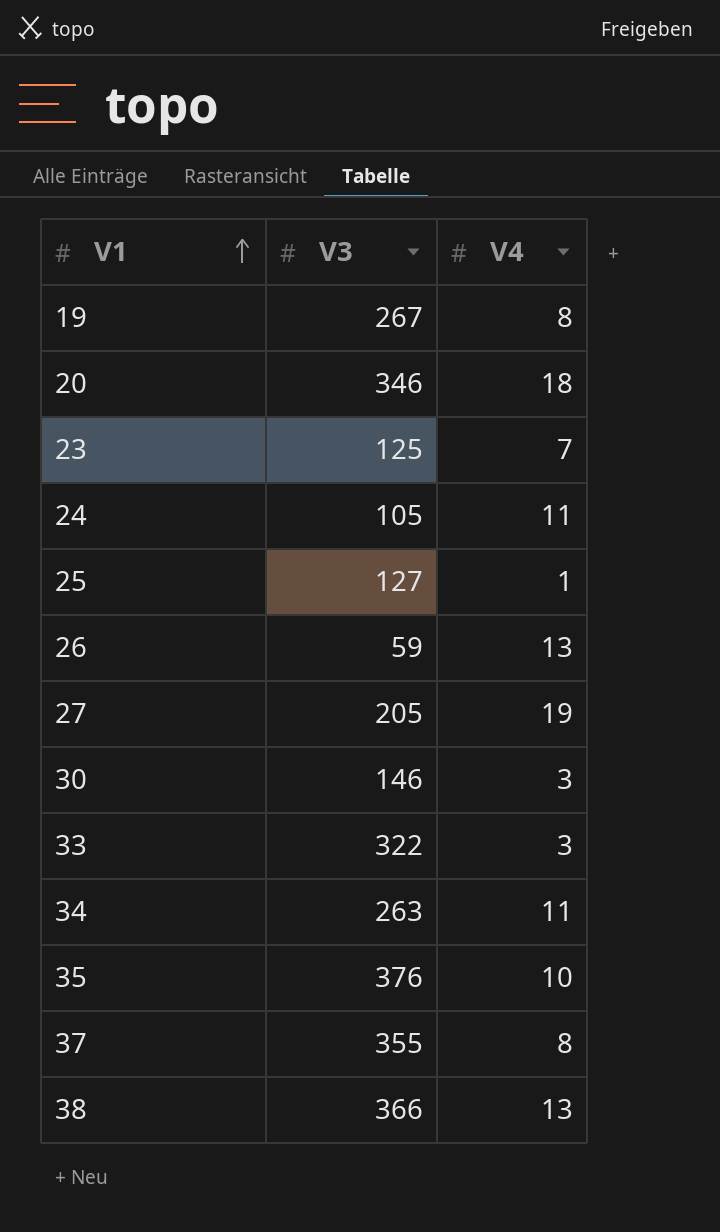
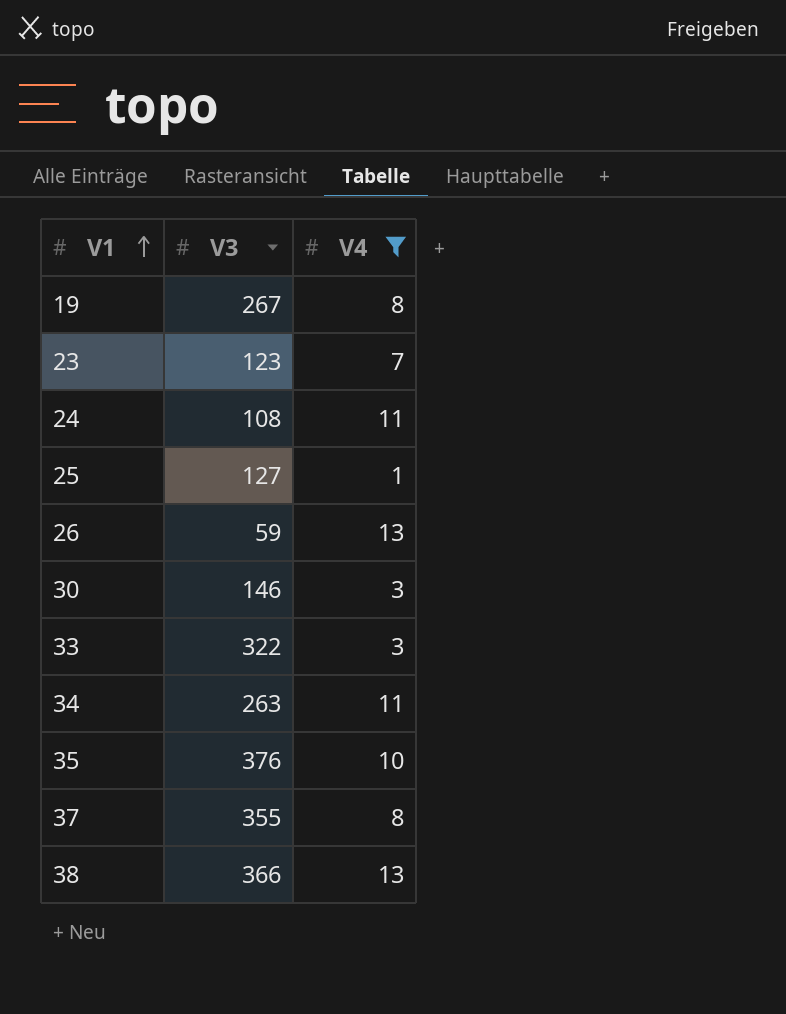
filter: none -> V4 <= 13
23 | V3: 125 -> 123
24 | V3: 105 -> 108

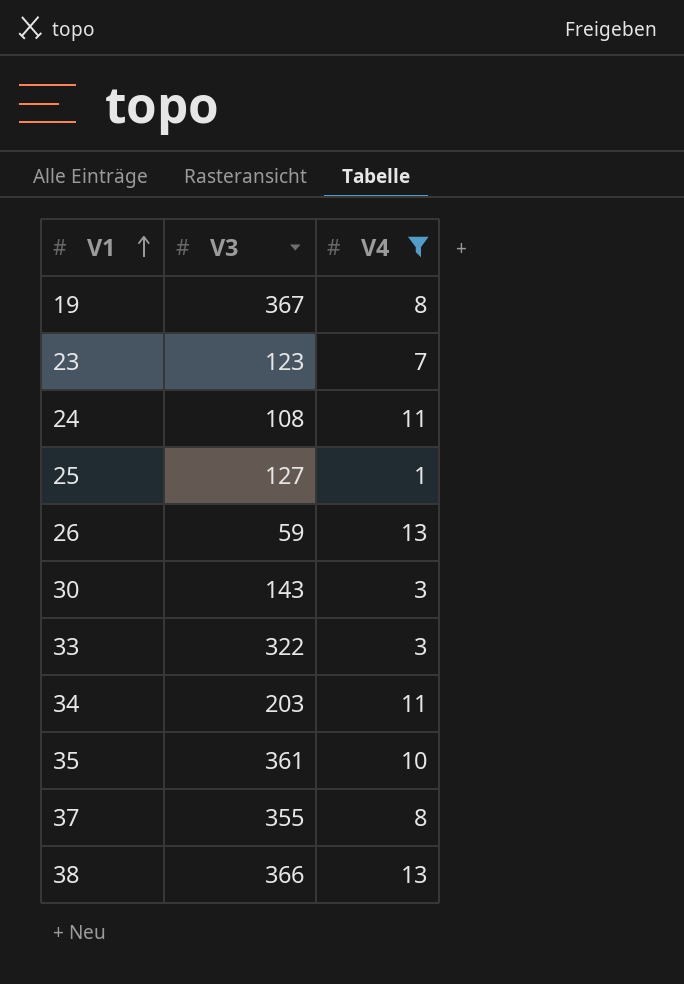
19 | V3: 267 -> 367
30 | V3: 146 -> 143
34 | V3: 263 -> 203
35 | V3: 376 -> 361

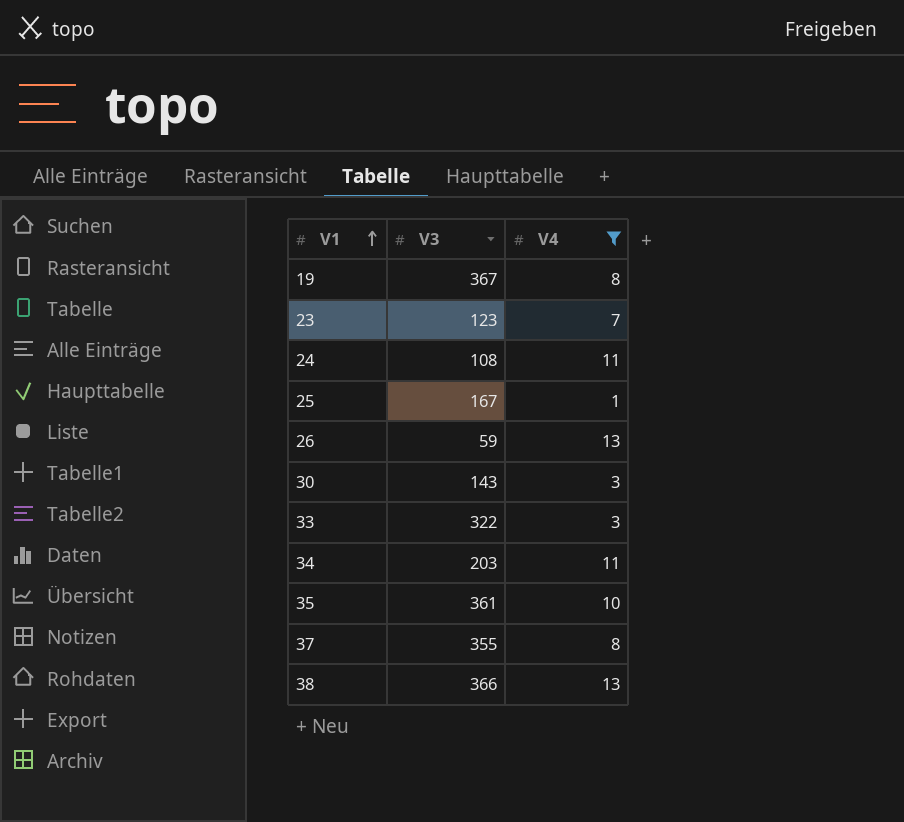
25 | V3: 127 -> 167

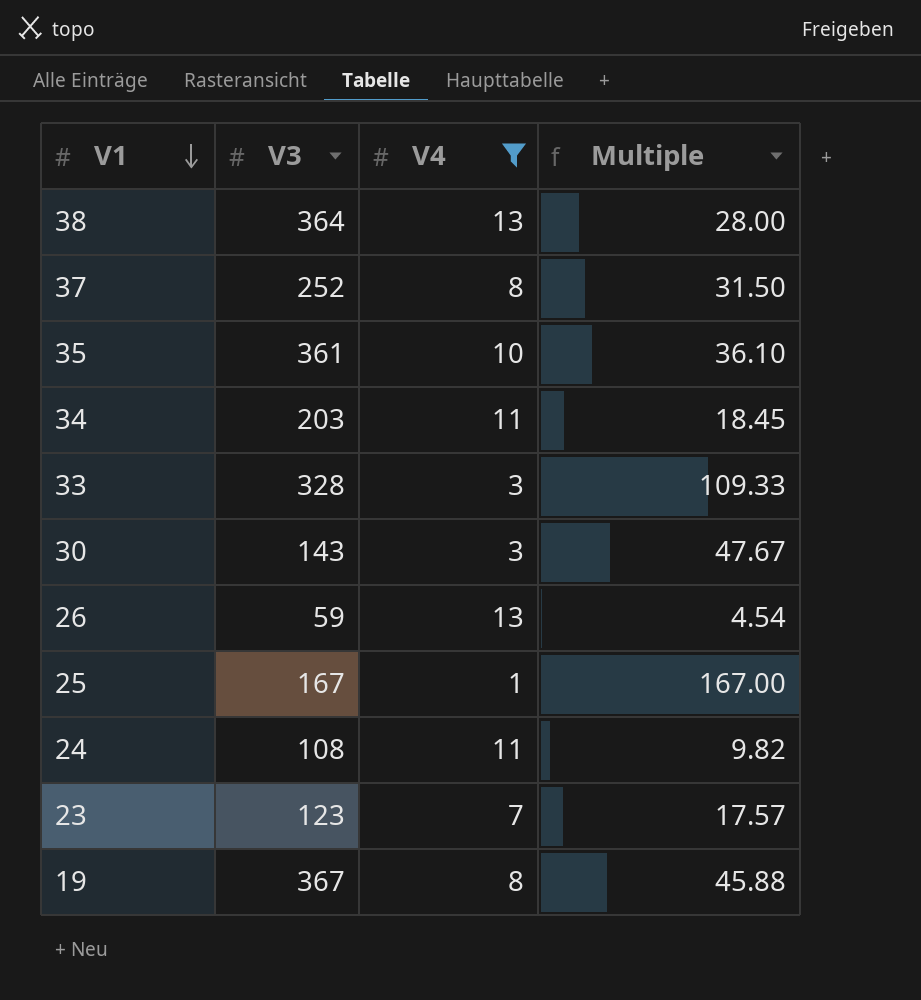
row order: V1 ascending -> V1 descending
column Multiple | formula: none -> [V3] / [V4]
38 | V3: 366 -> 364
37 | V3: 355 -> 252
33 | V3: 322 -> 328

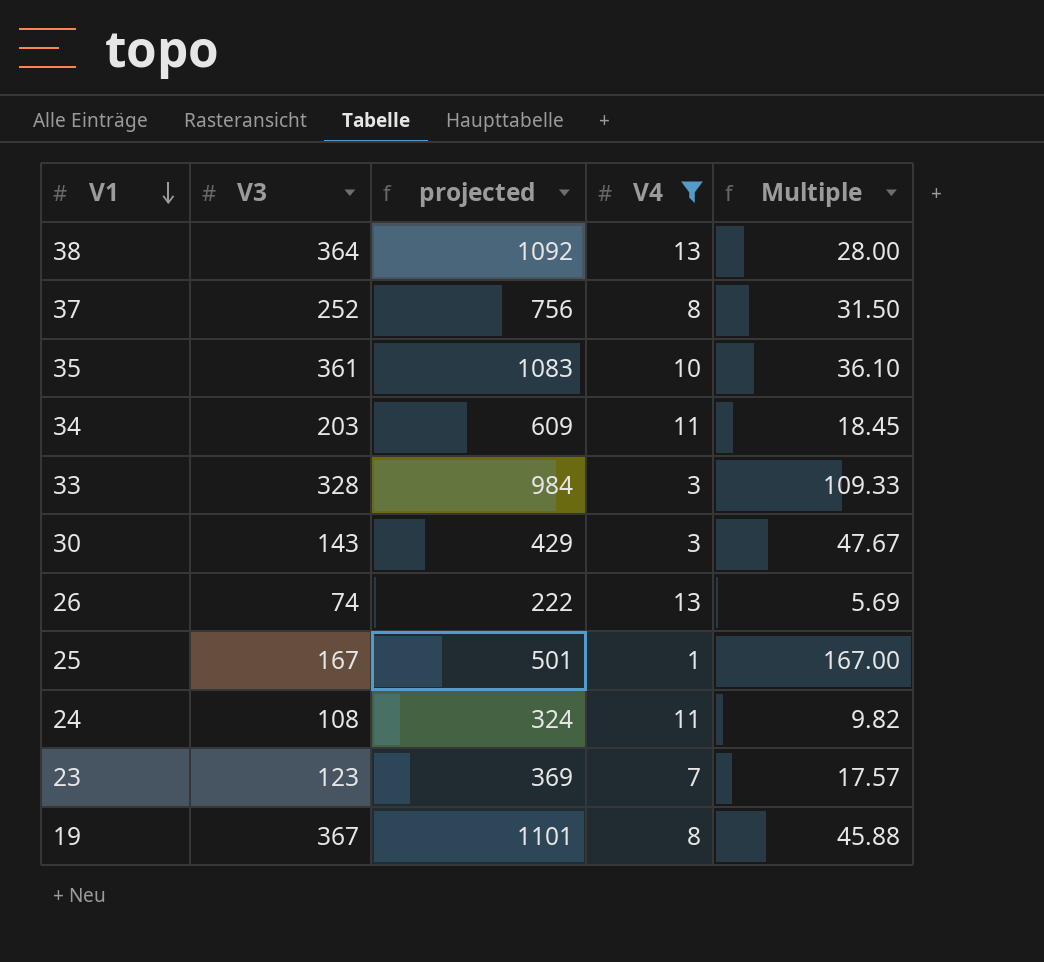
column projected | formula: none -> [V3] * 3
26 | V3: 59 -> 74
26 | Multiple: 4.54 -> 5.69

